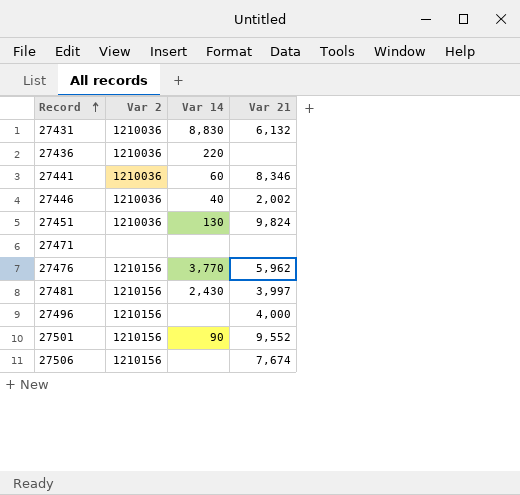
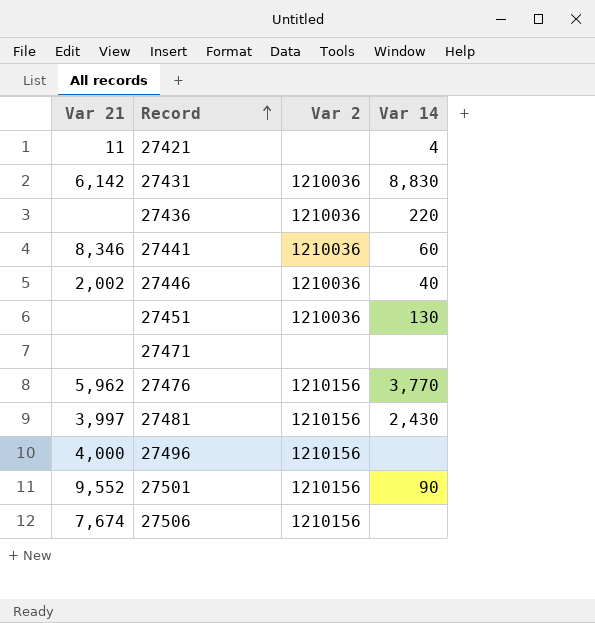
column Var 21 | position: 4 -> 1
row 27421: none -> 11 | none | 4
27431 | Var 21: 6,132 -> 6,142
27451 | Var 21: 9,824 -> none

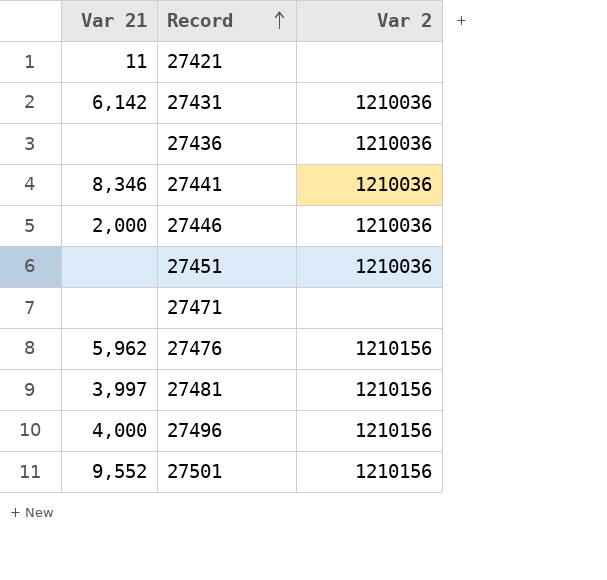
column Var 14 | position: 4 -> none
row 27506: 7,674 | 1210156 | none -> none
27446 | Var 21: 2,002 -> 2,000

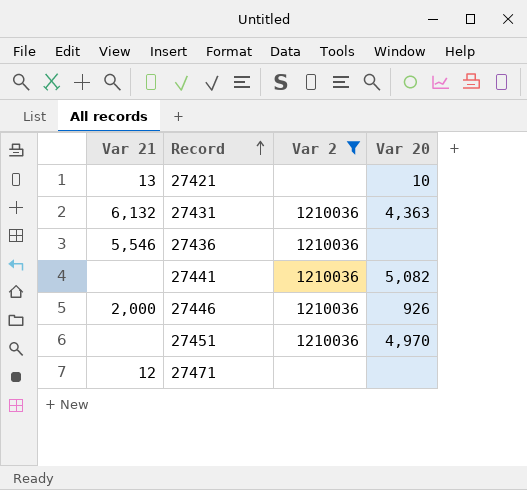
filter: none -> Var 2 != 1210156
column Var 20 | position: none -> 4
27421 | Var 21: 11 -> 13
27431 | Var 21: 6,142 -> 6,132
27436 | Var 21: none -> 5,546
27441 | Var 21: 8,346 -> none
27471 | Var 21: none -> 12

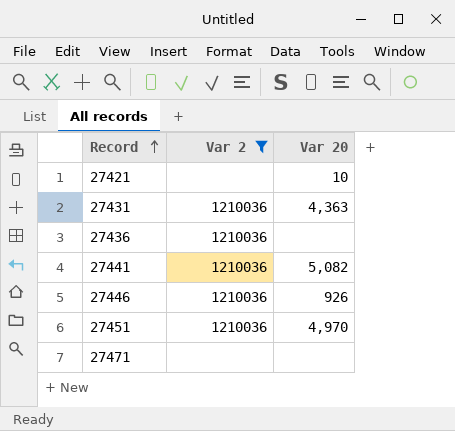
column Var 21 | position: 1 -> none

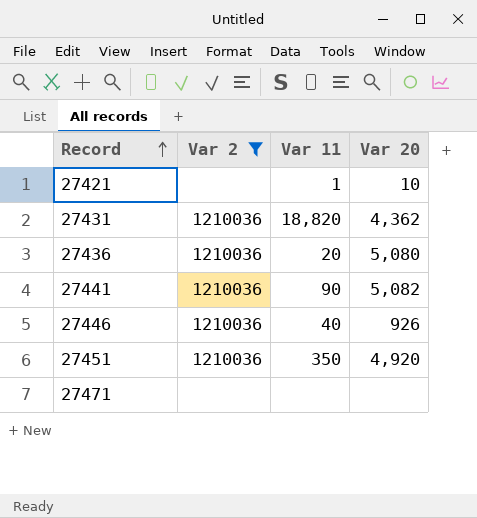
column Var 11 | position: none -> 3
27431 | Var 20: 4,363 -> 4,362
27436 | Var 20: none -> 5,080
27451 | Var 20: 4,970 -> 4,920

